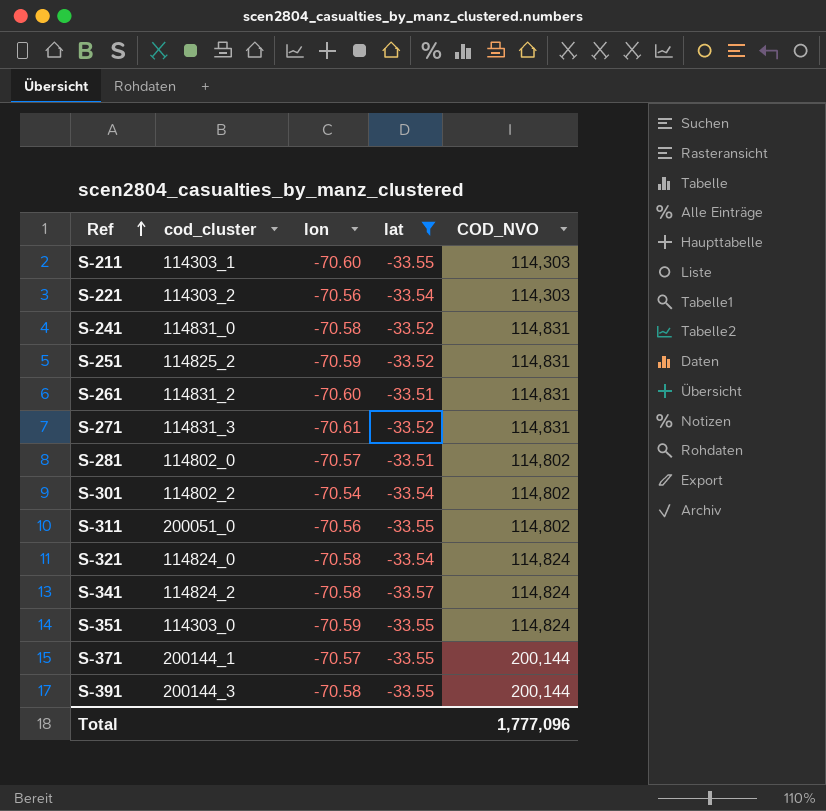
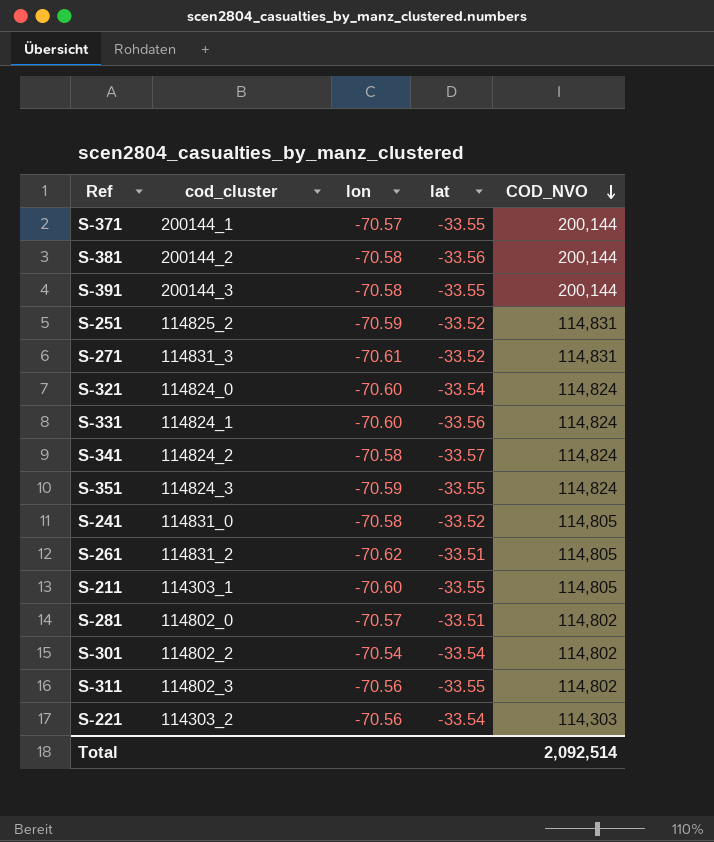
filter: lat != -33.56 -> none
row order: Ref ascending -> COD_NVO descending
S-321 | lon: -70.58 -> -70.60
S-351 | cod_cluster: 114303_0 -> 114824_3
S-241 | COD_NVO: 114,831 -> 114,805
S-261 | lon: -70.60 -> -70.62
S-261 | COD_NVO: 114,831 -> 114,805
S-211 | COD_NVO: 114,303 -> 114,805
S-311 | cod_cluster: 200051_0 -> 114802_3
Total | COD_NVO: 1,777,096 -> 2,092,514

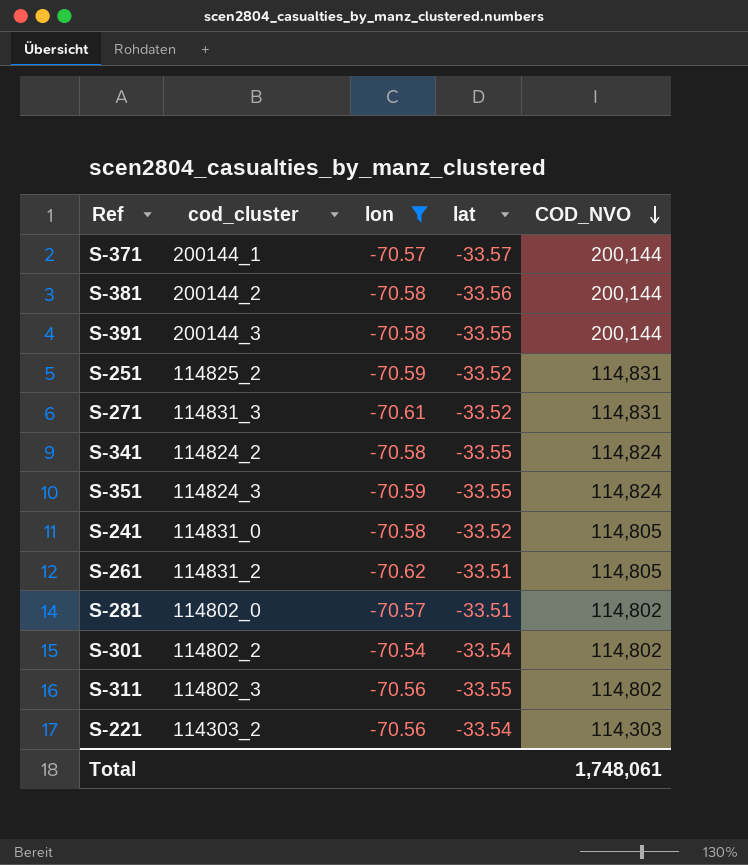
filter: none -> lon != -70.60
S-371 | lat: -33.55 -> -33.57
S-341 | lat: -33.57 -> -33.55
Total | COD_NVO: 2,092,514 -> 1,748,061

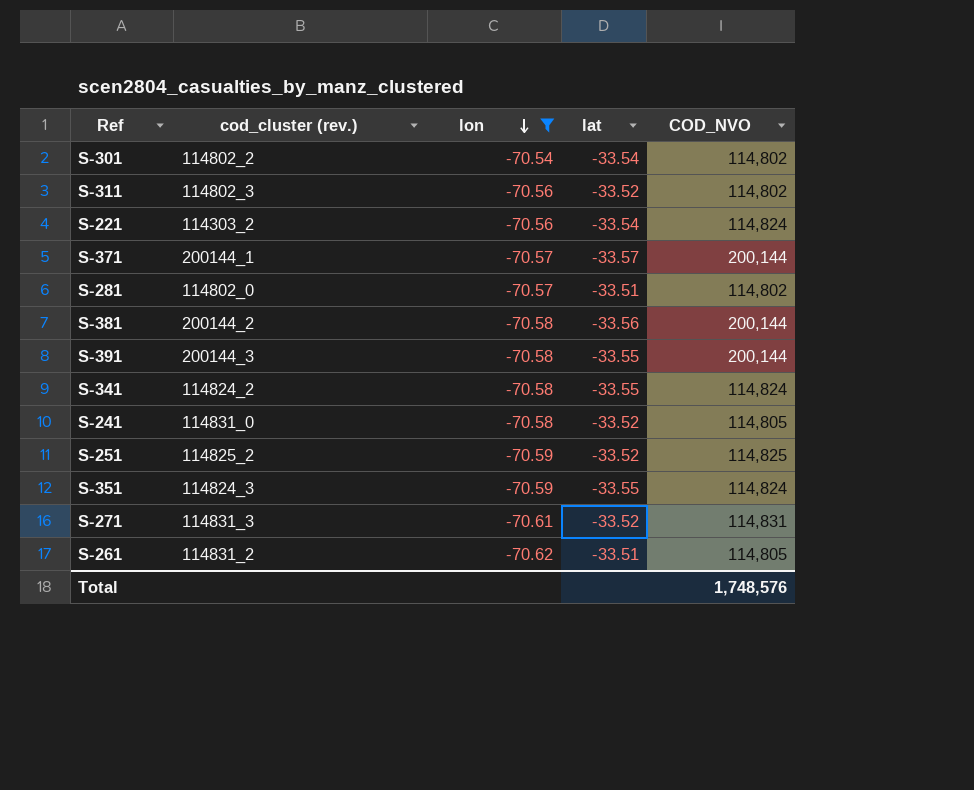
row order: COD_NVO descending -> lon descending
column name: cod_cluster -> cod_cluster (rev.)
S-311 | lat: -33.55 -> -33.52
S-221 | COD_NVO: 114,303 -> 114,824
S-251 | COD_NVO: 114,831 -> 114,825
Total | COD_NVO: 1,748,061 -> 1,748,576

